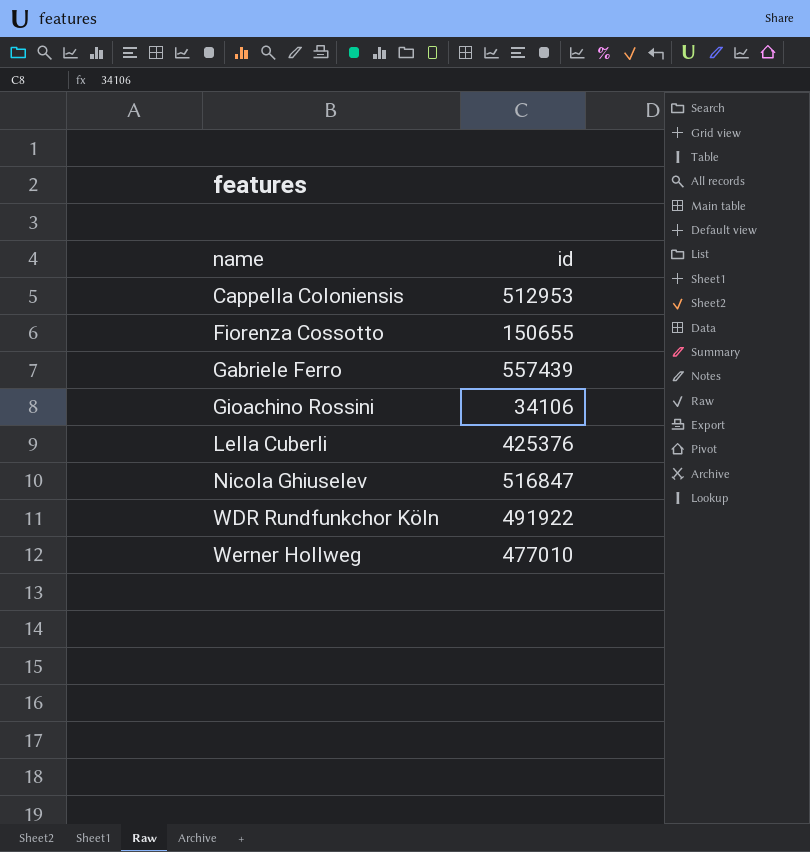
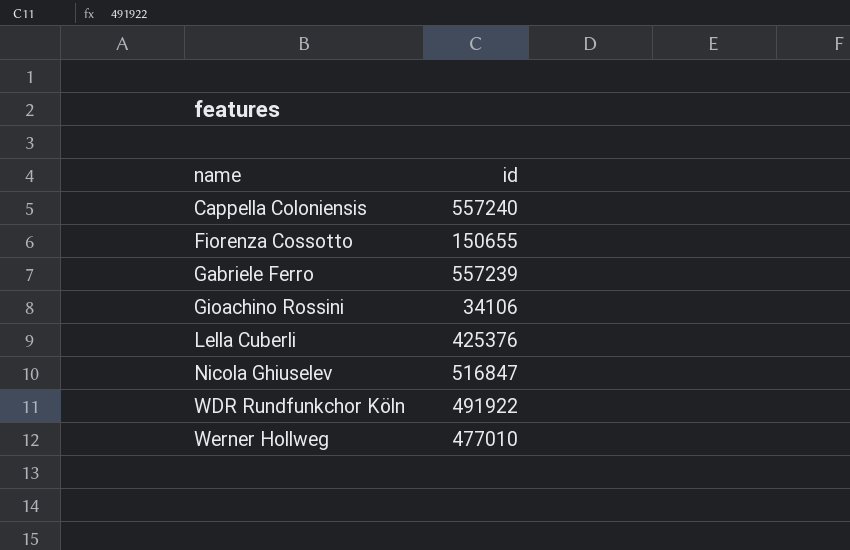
Cappella Coloniensis | id: 512953 -> 557240
Gabriele Ferro | id: 557439 -> 557239

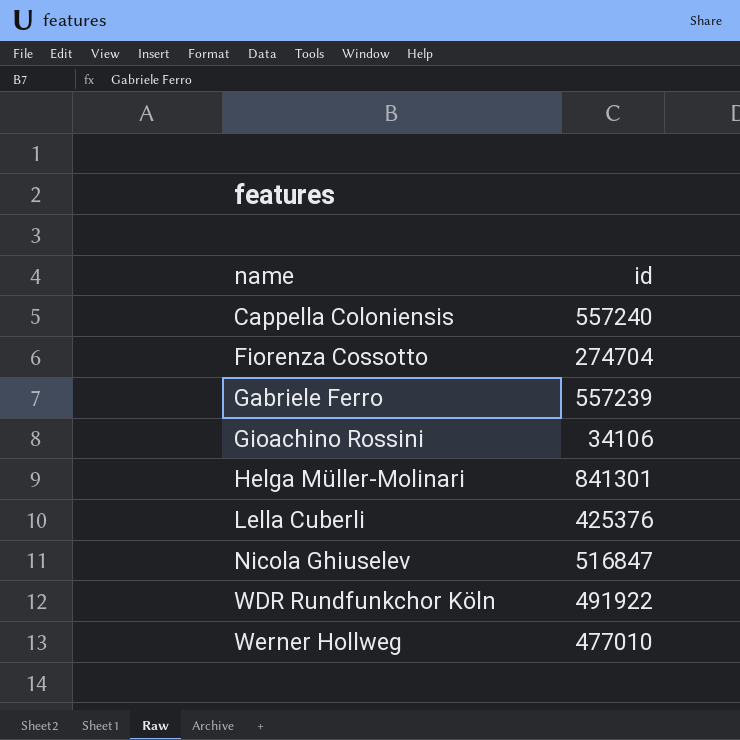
Fiorenza Cossotto | id: 150655 -> 274704
row Helga Müller‐Molinari: none -> 841301

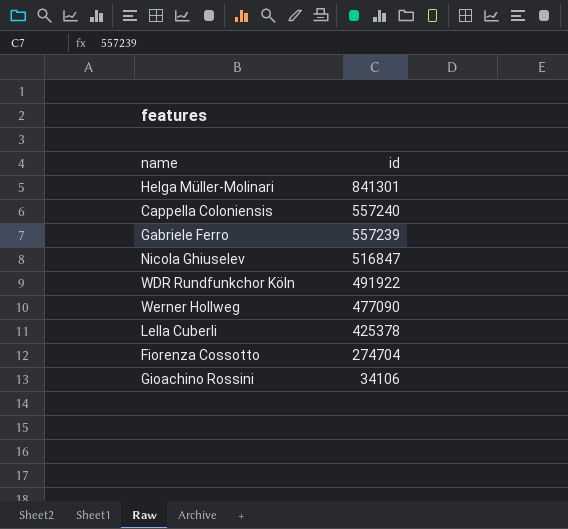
row order: name ascending -> id descending
Werner Hollweg | id: 477010 -> 477090
Lella Cuberli | id: 425376 -> 425378

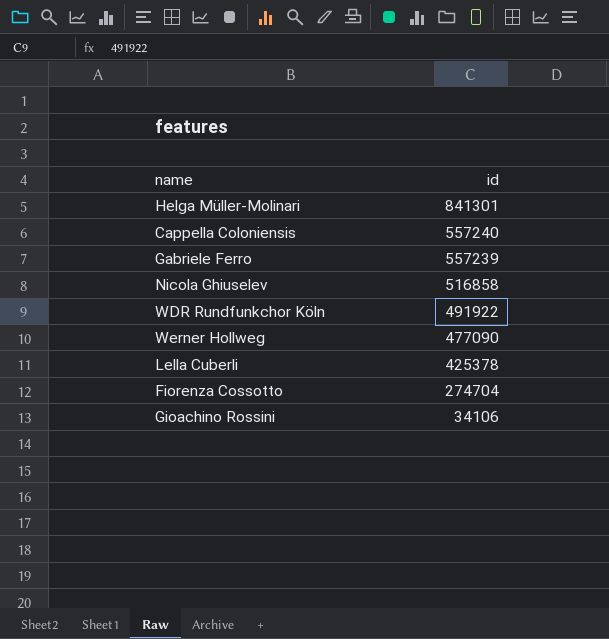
Nicola Ghiuselev | id: 516847 -> 516858

